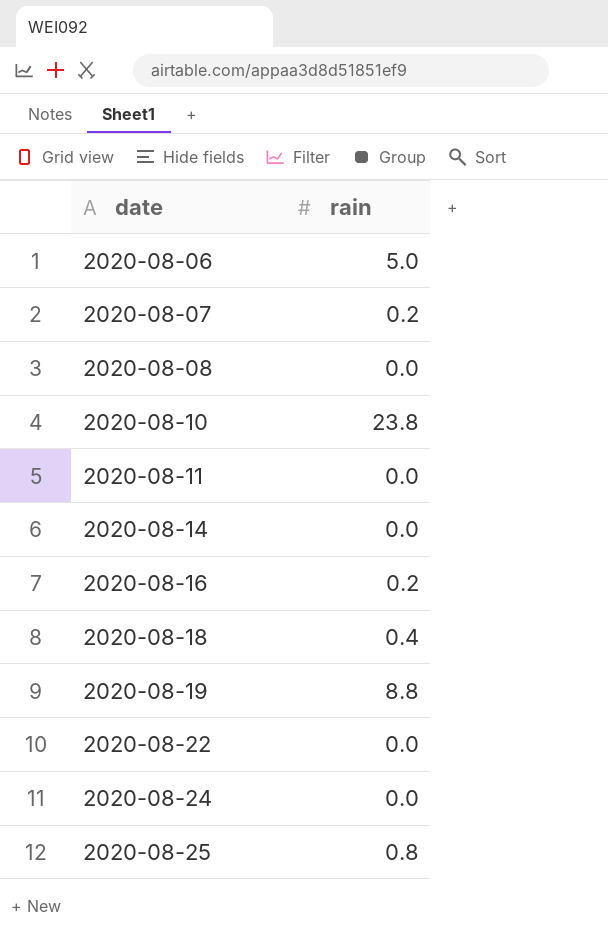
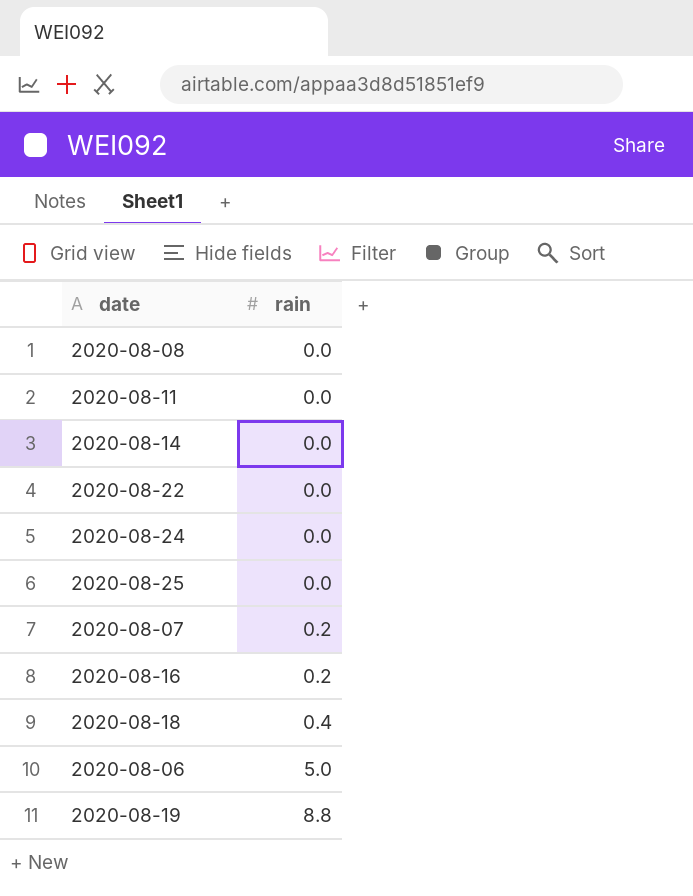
row order: date ascending -> rain ascending
row 2020-08-10: 23.8 -> none
2020-08-25 | rain: 0.8 -> 0.0

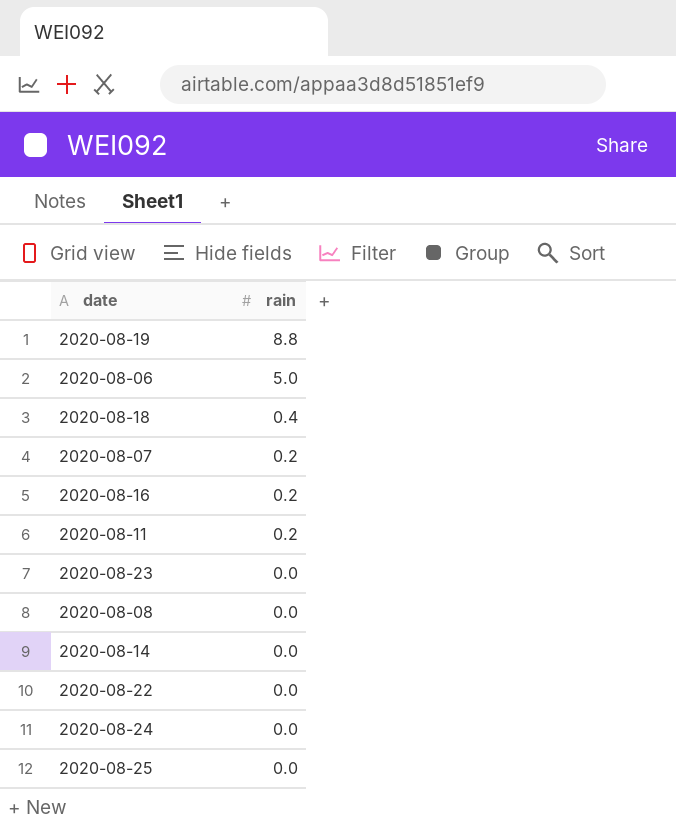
row order: rain ascending -> rain descending
2020-08-11 | rain: 0.0 -> 0.2
row 2020-08-23: none -> 0.0

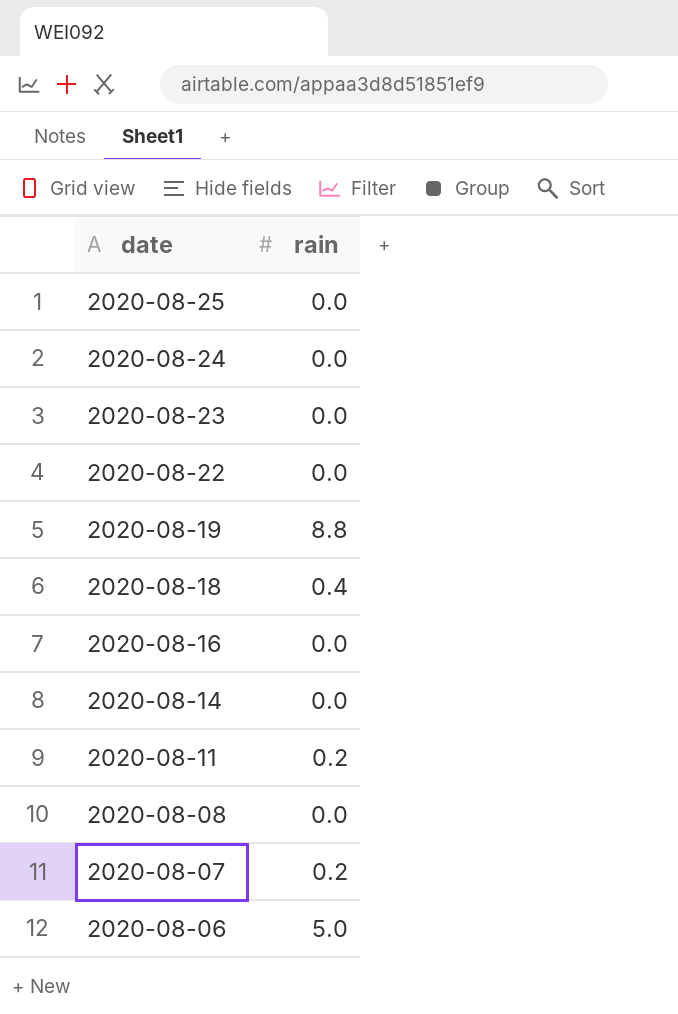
row order: rain descending -> date descending
2020-08-16 | rain: 0.2 -> 0.0

